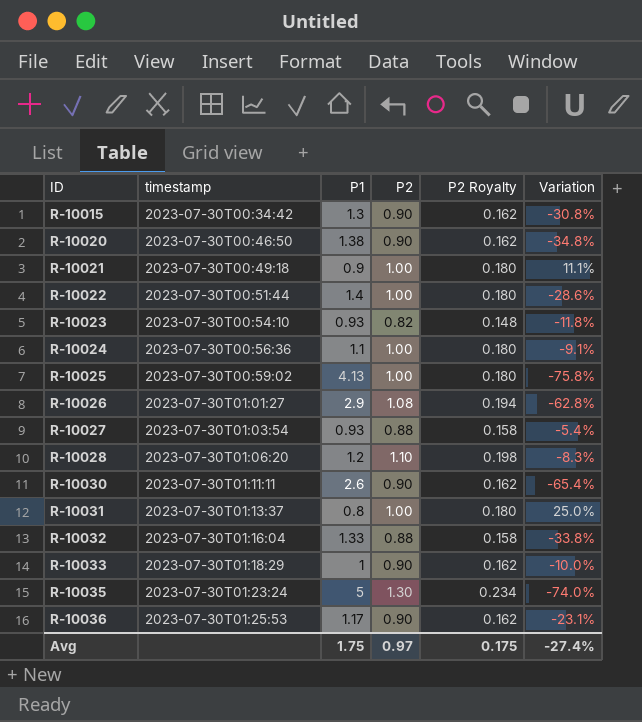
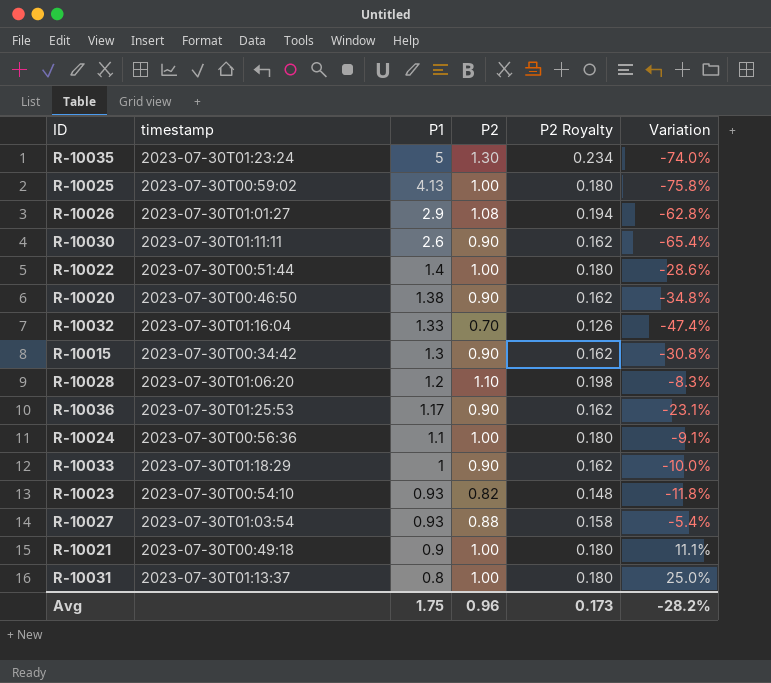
row order: ID ascending -> P1 descending
R-10032 | P2: 0.88 -> 0.70
R-10032 | P2 Royalty: 0.158 -> 0.126
R-10032 | Variation: -33.8% -> -47.4%
Avg | P2: 0.97 -> 0.96
Avg | P2 Royalty: 0.175 -> 0.173
Avg | Variation: -27.4% -> -28.2%

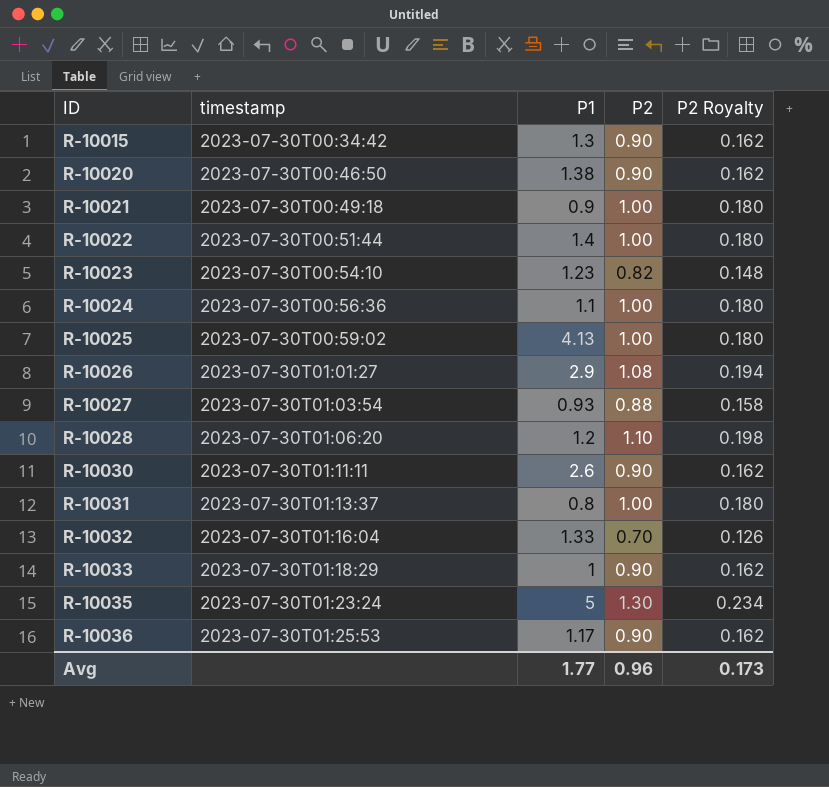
row order: P1 descending -> ID ascending
column Variation | formula: ([P2] - [P1]) / [P1] -> none
R-10023 | P1: 0.93 -> 1.23
Avg | P1: 1.75 -> 1.77

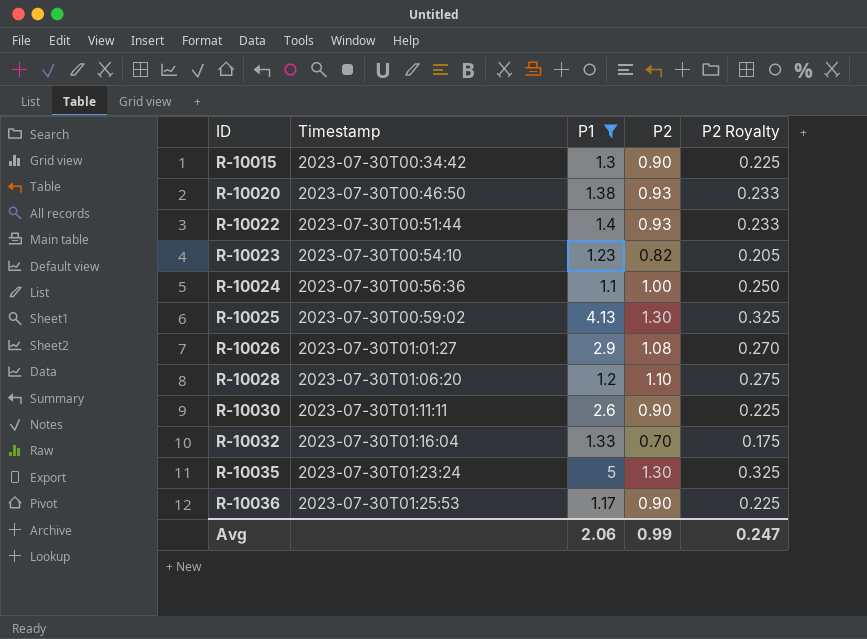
filter: none -> P1 >= 1.1
column name: timestamp -> Timestamp
column P2 Royalty | formula: [P2] * 0.18 -> [P2] * 0.25
R-10020 | P2: 0.90 -> 0.93
R-10022 | P2: 1.00 -> 0.93
R-10025 | P2: 1.00 -> 1.30
Avg | P1: 1.77 -> 2.06
Avg | P2: 0.96 -> 0.99
Avg | P2 Royalty: 0.173 -> 0.247

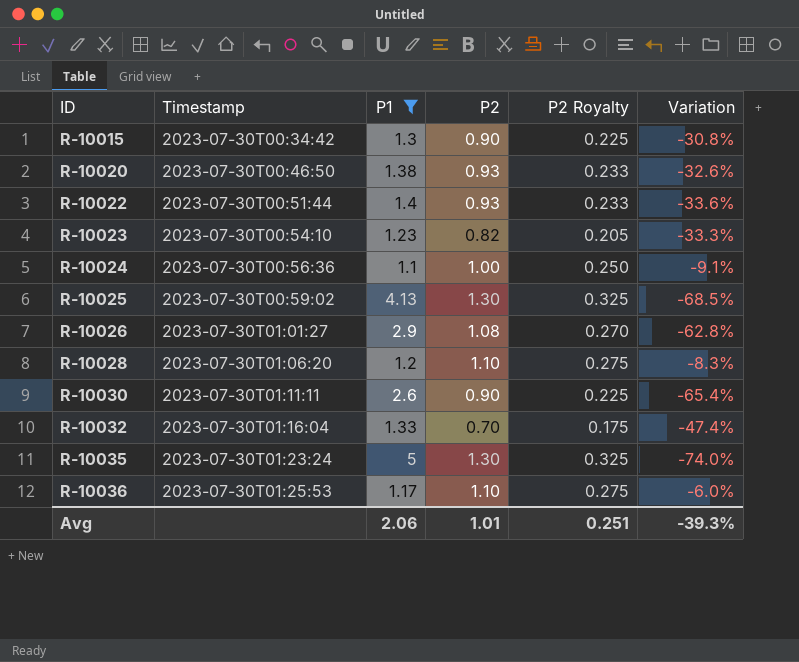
column Variation | formula: none -> ([P2] - [P1]) / [P1]
R-10036 | P2: 0.90 -> 1.10
R-10036 | P2 Royalty: 0.225 -> 0.275
Avg | P2: 0.99 -> 1.01
Avg | P2 Royalty: 0.247 -> 0.251

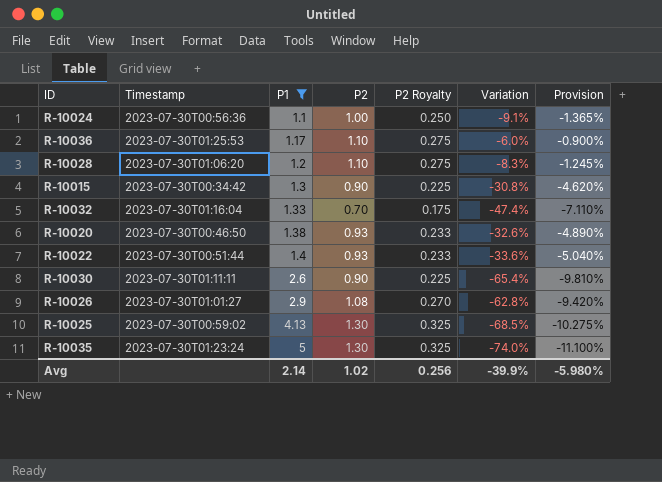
row order: ID ascending -> P1 ascending
column Provision | formula: none -> [Variation] * 0.15
row R-10023: 2023-07-30T00:54:10 | 1.23 | 0.82 | 0.205 | -33.3% -> none
Avg | P1: 2.06 -> 2.14
Avg | P2: 1.01 -> 1.02
Avg | P2 Royalty: 0.251 -> 0.256
Avg | Variation: -39.3% -> -39.9%

